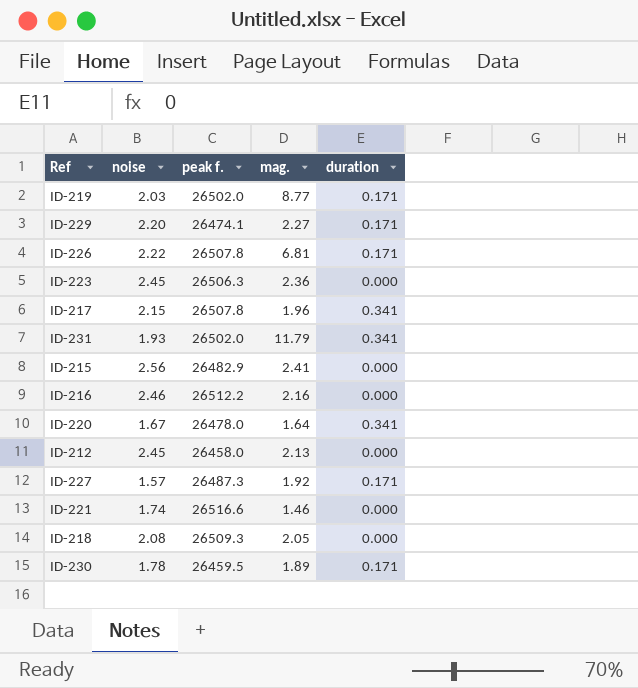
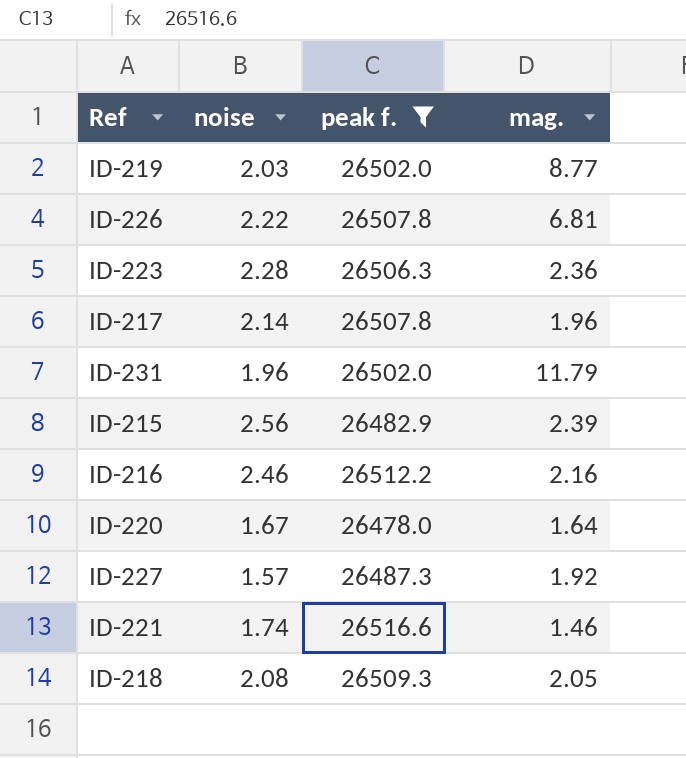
filter: none -> peak f. >= 26478.0
column duration | position: 5 -> none
ID-223 | noise: 2.45 -> 2.28
ID-217 | noise: 2.15 -> 2.14
ID-231 | noise: 1.93 -> 1.96
ID-215 | mag.: 2.41 -> 2.39

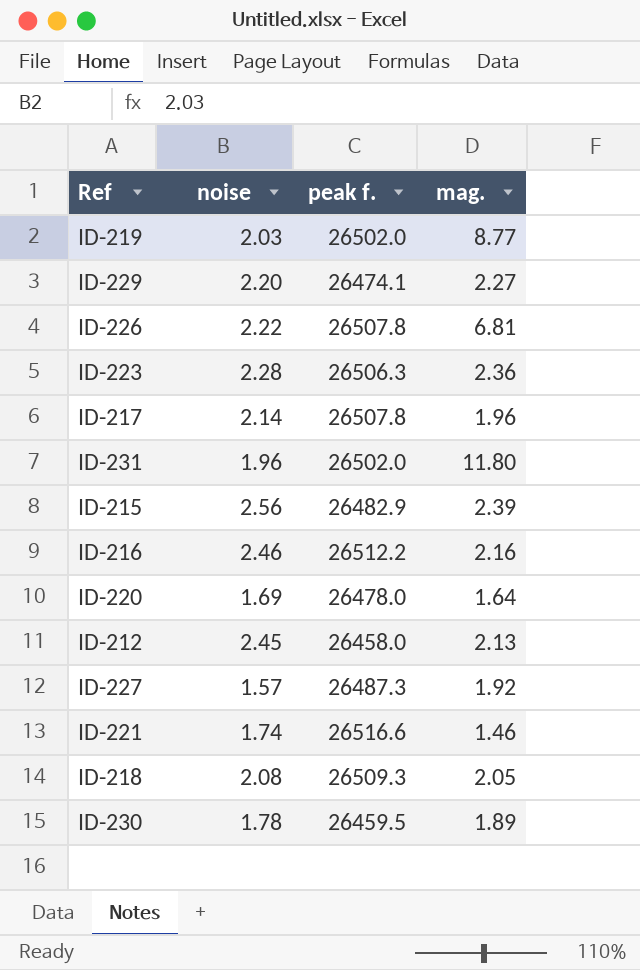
filter: peak f. >= 26478.0 -> none
ID-231 | mag.: 11.79 -> 11.80
ID-220 | noise: 1.67 -> 1.69

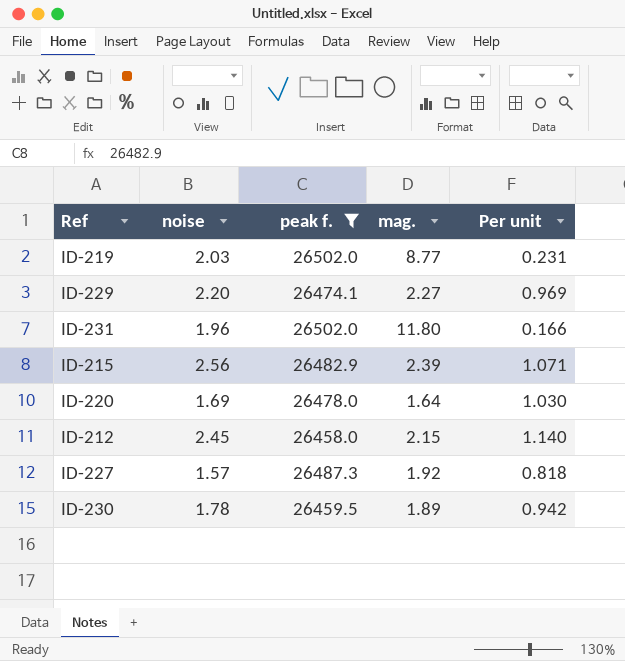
filter: none -> peak f. <= 26502.0
column Per unit | formula: none -> [noise] / [mag.]
ID-212 | mag.: 2.13 -> 2.15

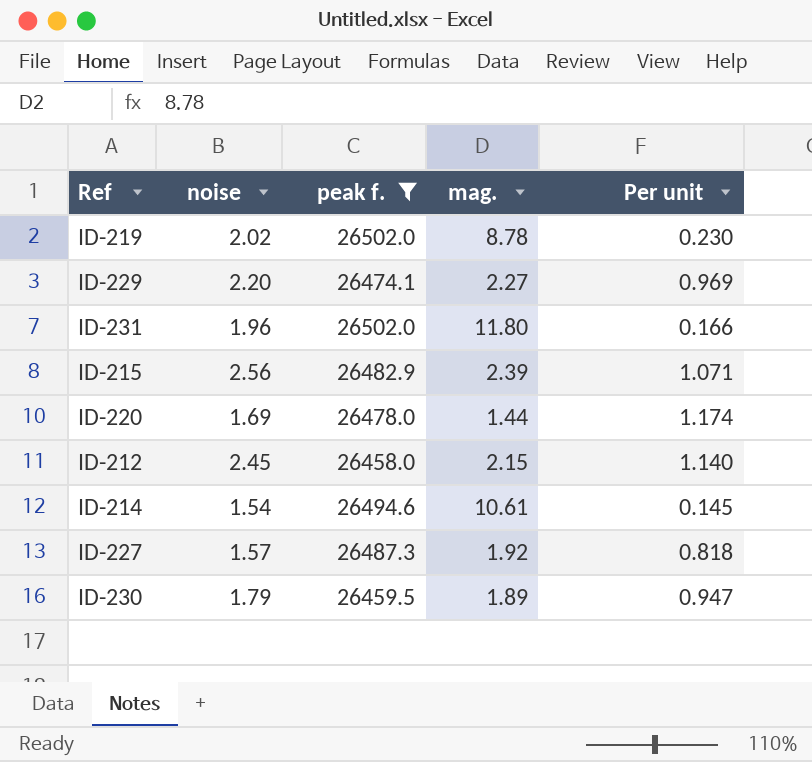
ID-219 | noise: 2.03 -> 2.02
ID-219 | mag.: 8.77 -> 8.78
ID-219 | Per unit: 0.231 -> 0.230
ID-220 | mag.: 1.64 -> 1.44
ID-220 | Per unit: 1.030 -> 1.174
row ID-214: none -> 1.54 | 26494.6 | 10.61 | 0.145
ID-230 | noise: 1.78 -> 1.79
ID-230 | Per unit: 0.942 -> 0.947

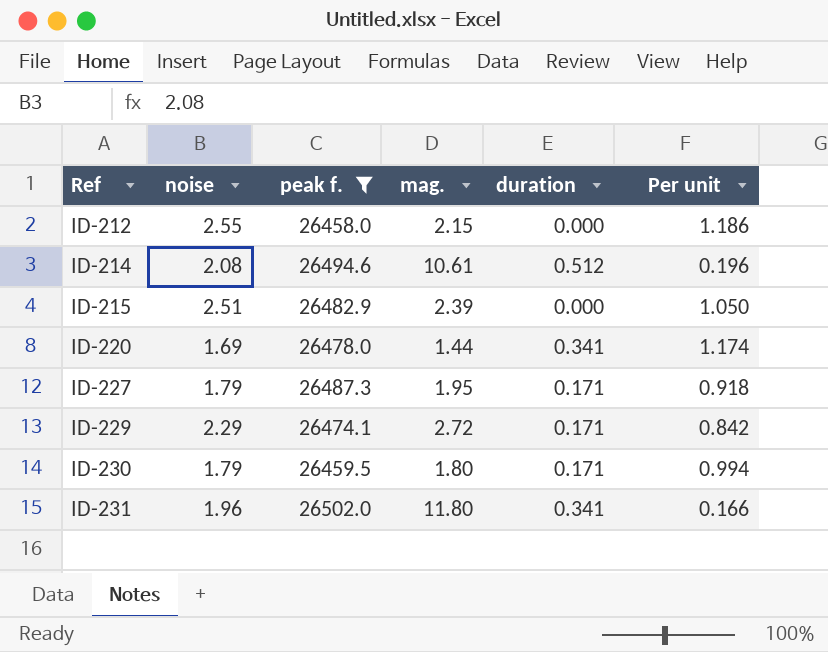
row order: none -> Ref ascending
column duration | position: none -> 5
row ID-219: 2.02 | 26502.0 | 8.78 | 0.230 -> none
ID-212 | noise: 2.45 -> 2.55
ID-212 | Per unit: 1.140 -> 1.186
ID-214 | noise: 1.54 -> 2.08
ID-214 | Per unit: 0.145 -> 0.196
ID-215 | noise: 2.56 -> 2.51
ID-215 | Per unit: 1.071 -> 1.050
ID-227 | noise: 1.57 -> 1.79
ID-227 | mag.: 1.92 -> 1.95
ID-227 | Per unit: 0.818 -> 0.918
ID-229 | noise: 2.20 -> 2.29
ID-229 | mag.: 2.27 -> 2.72
ID-229 | Per unit: 0.969 -> 0.842
ID-230 | mag.: 1.89 -> 1.80
ID-230 | Per unit: 0.947 -> 0.994

